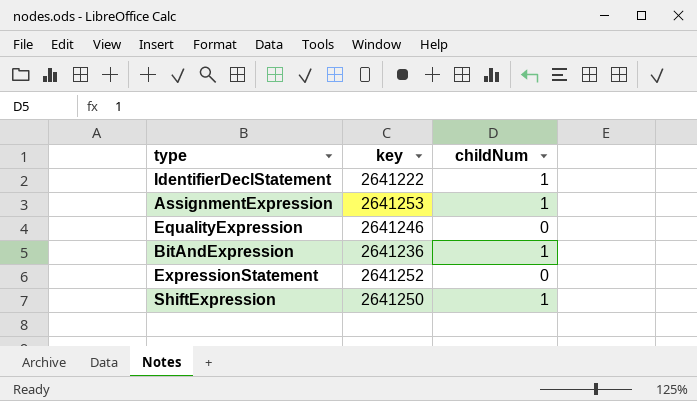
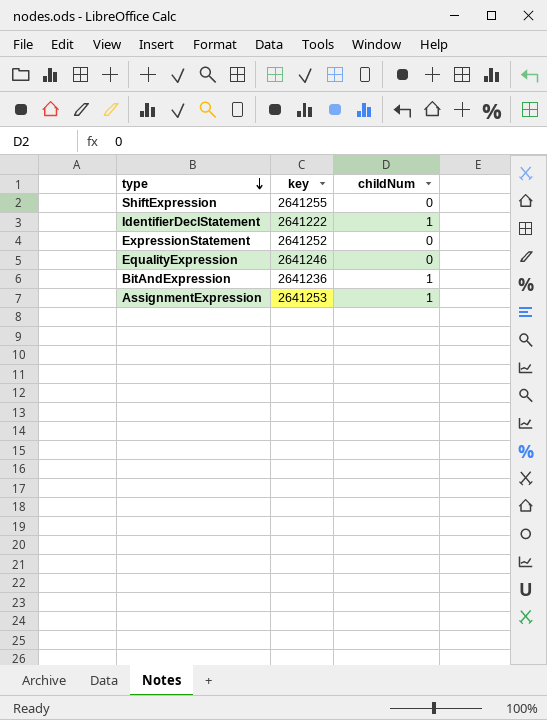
row order: none -> type descending
ShiftExpression | key: 2641250 -> 2641255
ShiftExpression | childNum: 1 -> 0

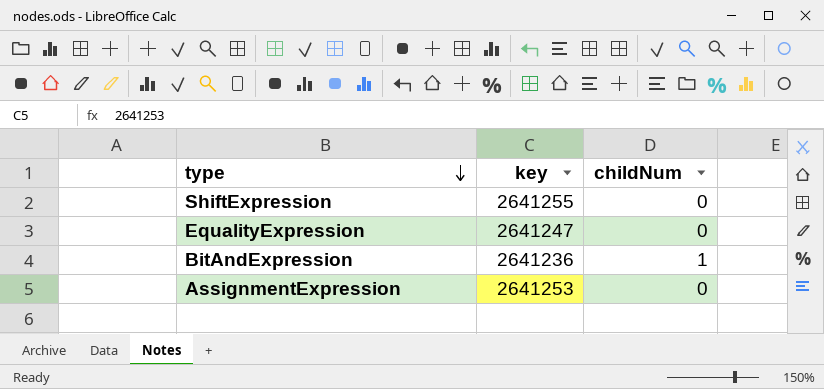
row IdentifierDeclStatement: 2641222 | 1 -> none
row ExpressionStatement: 2641252 | 0 -> none
EqualityExpression | key: 2641246 -> 2641247
AssignmentExpression | childNum: 1 -> 0

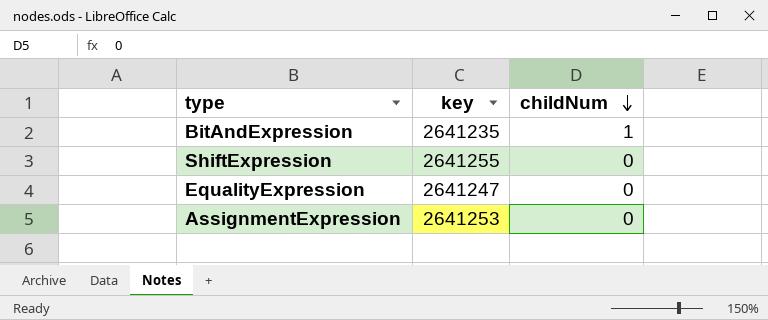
row order: type descending -> childNum descending
BitAndExpression | key: 2641236 -> 2641235

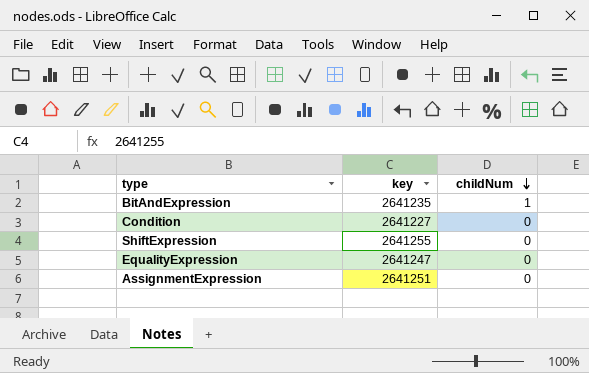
row Condition: none -> 2641227 | 0
AssignmentExpression | key: 2641253 -> 2641251

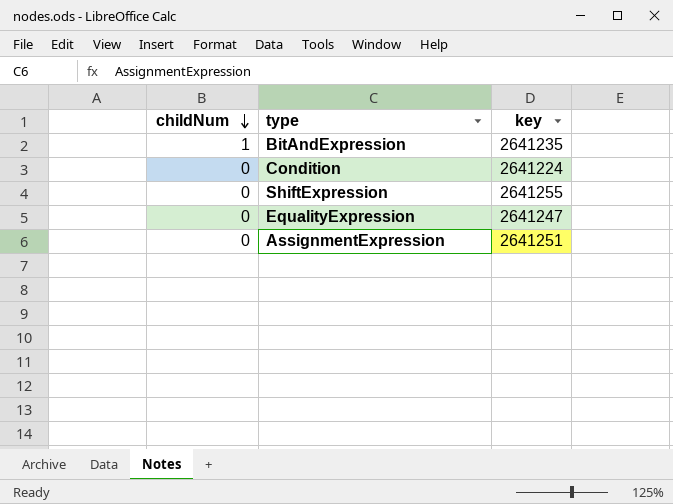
column childNum | position: 3 -> 1
Condition | key: 2641227 -> 2641224

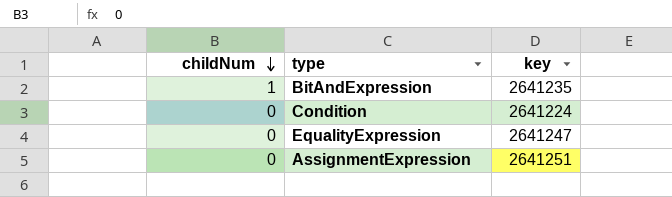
row ShiftExpression: 0 | 2641255 -> none

